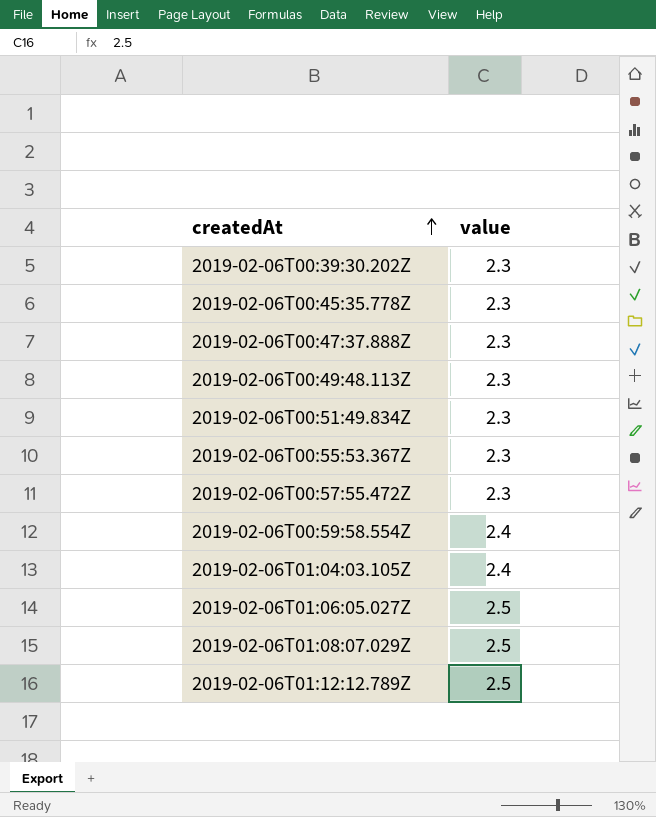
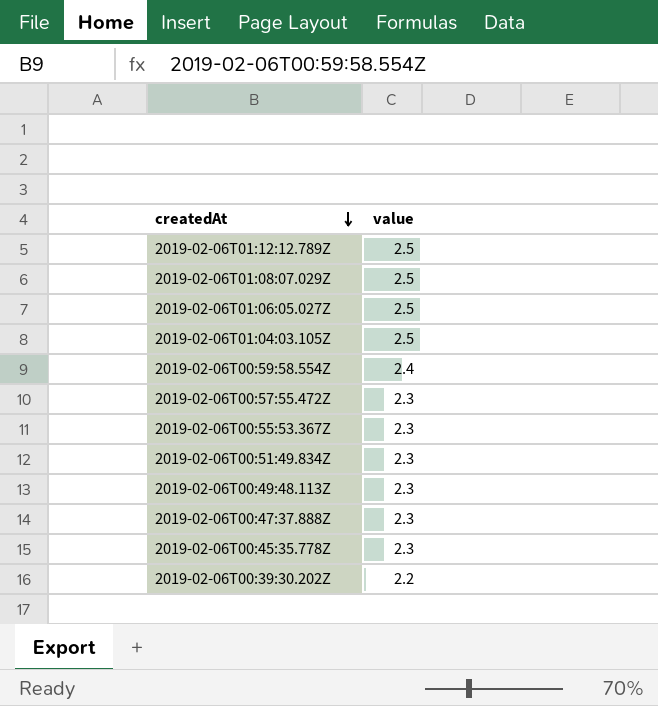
row order: createdAt ascending -> createdAt descending
2019-02-06T01:04:03.105Z | value: 2.4 -> 2.5
2019-02-06T00:39:30.202Z | value: 2.3 -> 2.2

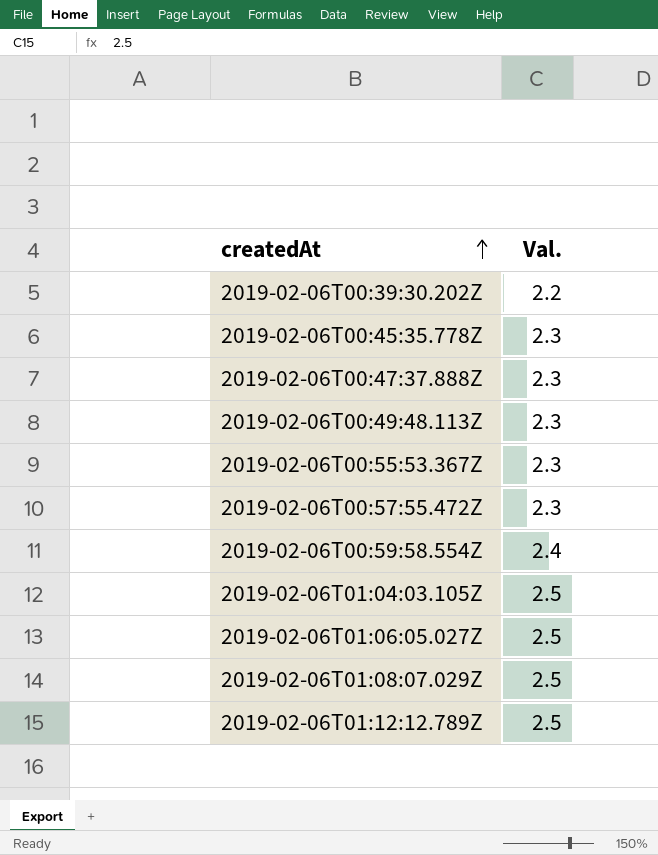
row order: createdAt descending -> createdAt ascending
column name: value -> Val.
row 2019-02-06T00:51:49.834Z: 2.3 -> none

